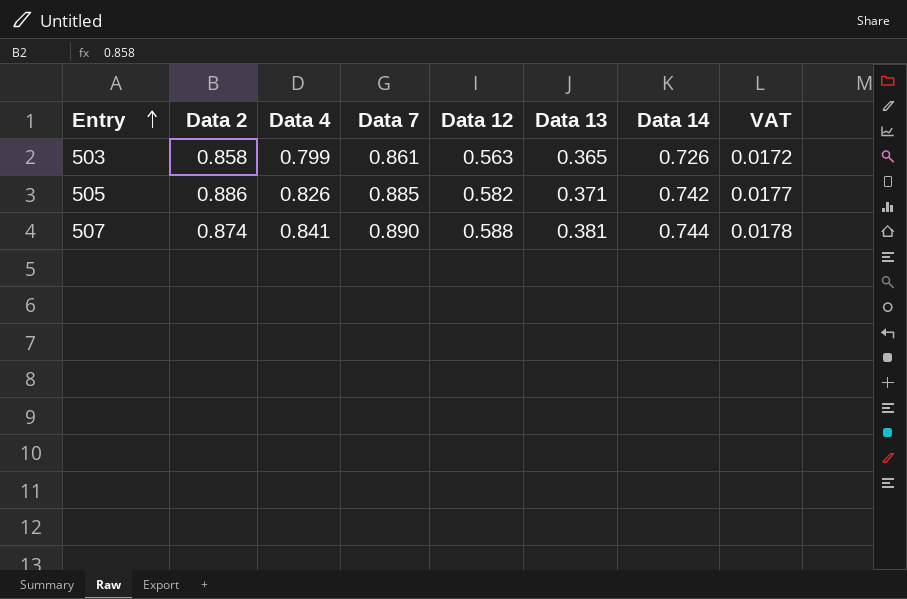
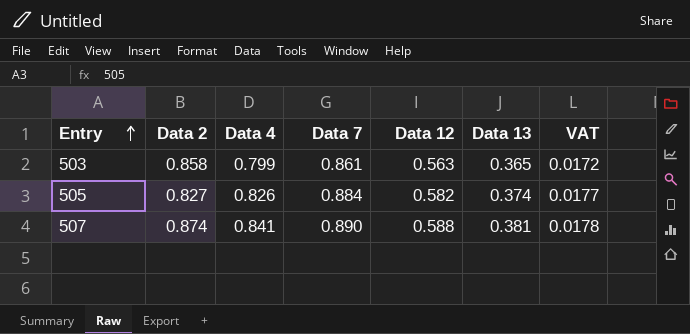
column Data 14 | position: 7 -> none
505 | Data 2: 0.886 -> 0.827
505 | Data 7: 0.885 -> 0.884
505 | Data 13: 0.371 -> 0.374

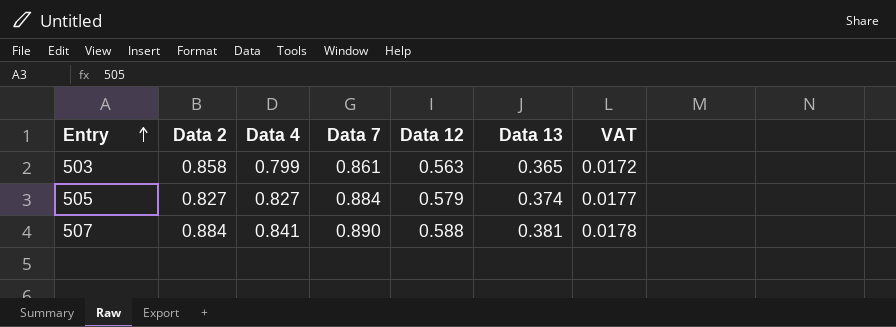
505 | Data 4: 0.826 -> 0.827
505 | Data 12: 0.582 -> 0.579
507 | Data 2: 0.874 -> 0.884

